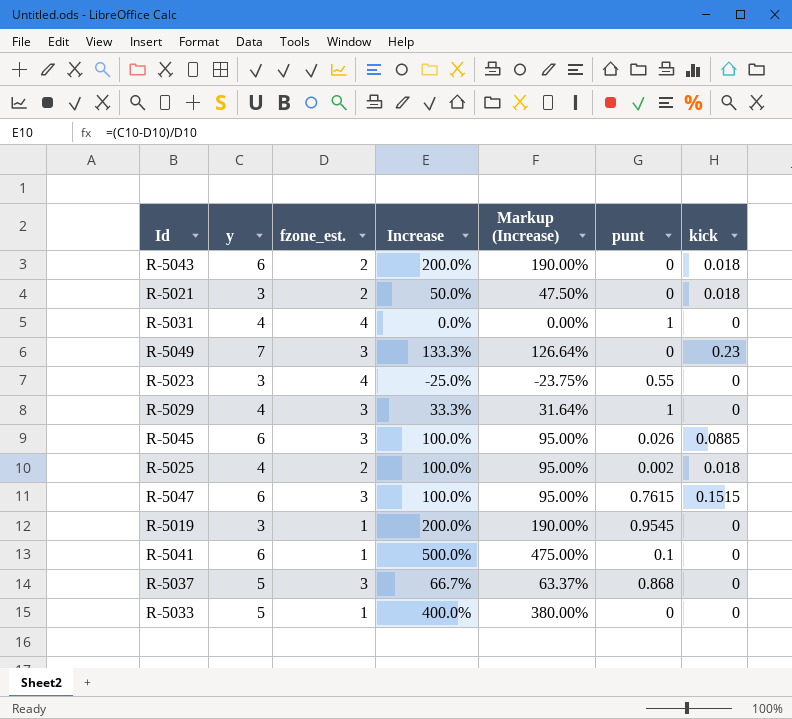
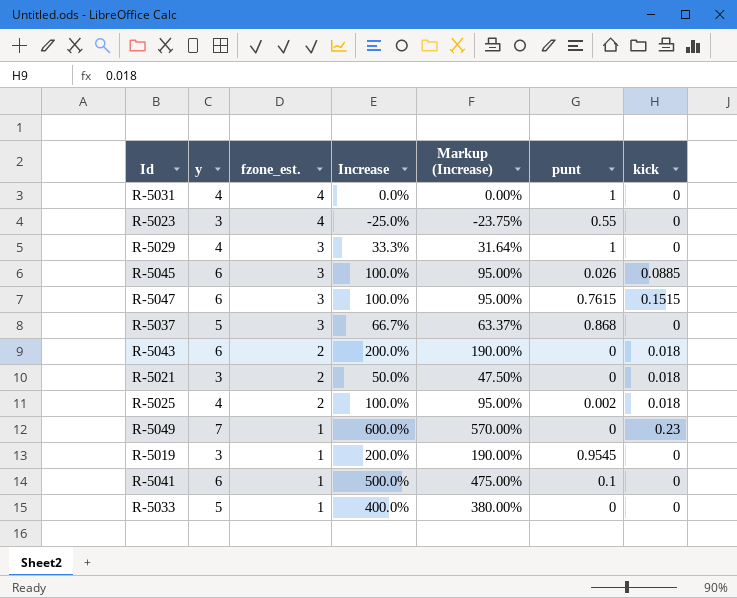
row order: none -> fzone_est. descending
R-5049 | fzone_est.: 3 -> 1
R-5049 | Increase: 133.3% -> 600.0%
R-5049 | Markup (Increase): 126.64% -> 570.00%

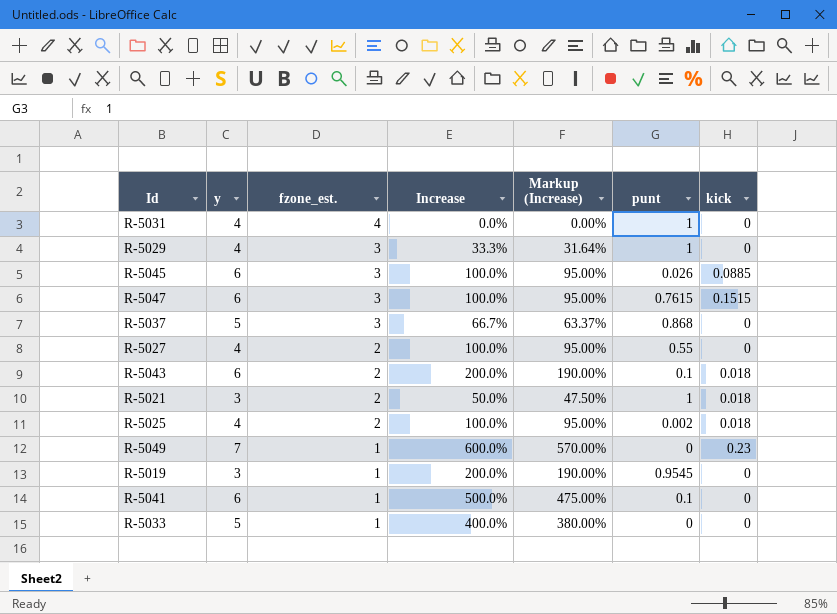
row R-5023: 3 | 4 | -25.0% | -23.75% | 0.55 | 0 -> none
row R-5027: none -> 4 | 2 | 100.0% | 95.00% | 0.55 | 0
R-5043 | punt: 0 -> 0.1
R-5021 | punt: 0 -> 1

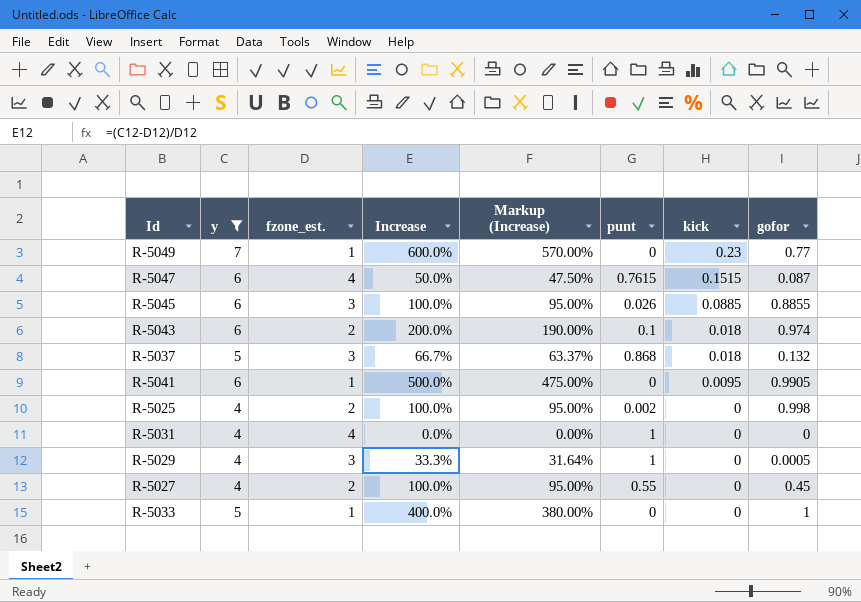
filter: none -> y != 3
row order: fzone_est. descending -> kick descending
column gofor | position: none -> 8
R-5047 | fzone_est.: 3 -> 4
R-5047 | Increase: 100.0% -> 50.0%
R-5047 | Markup (Increase): 95.00% -> 47.50%
R-5037 | kick: 0 -> 0.018
R-5041 | punt: 0.1 -> 0
R-5041 | kick: 0 -> 0.0095
R-5025 | kick: 0.018 -> 0

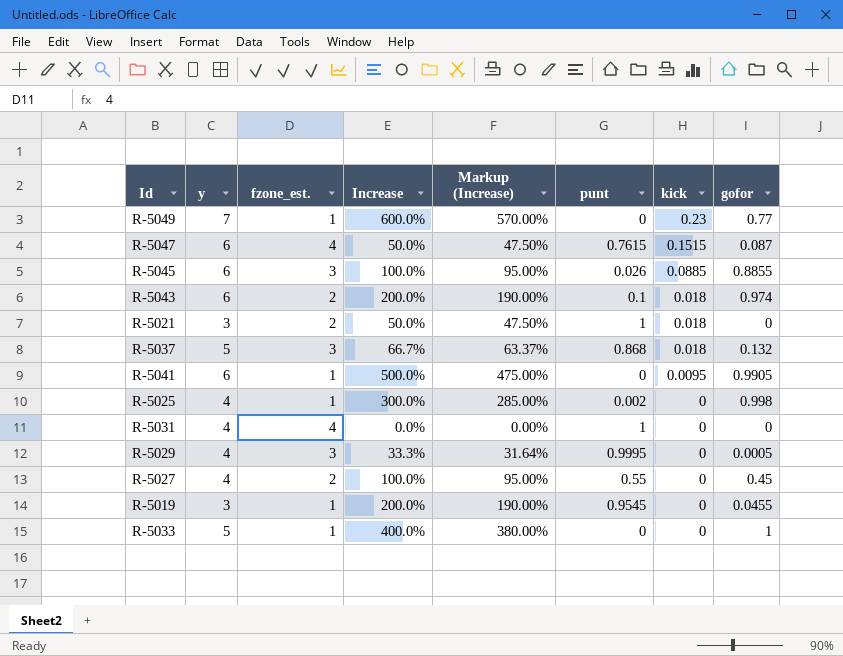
filter: y != 3 -> none
R-5025 | fzone_est.: 2 -> 1
R-5025 | Increase: 100.0% -> 300.0%
R-5025 | Markup (Increase): 95.00% -> 285.00%
R-5029 | punt: 1 -> 0.9995

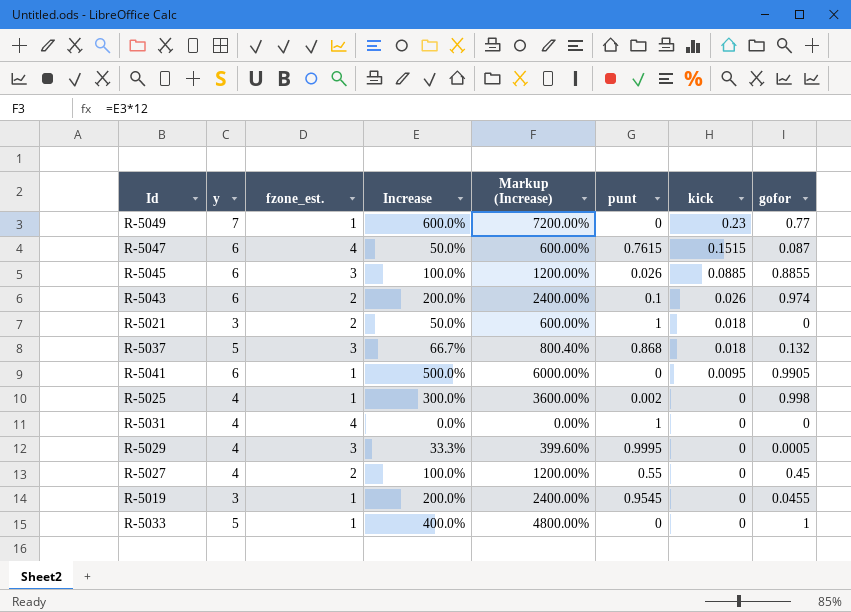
column Markup (Increase) | formula: [Increase] * 0.95 -> [Increase] * 12
R-5043 | kick: 0.018 -> 0.026

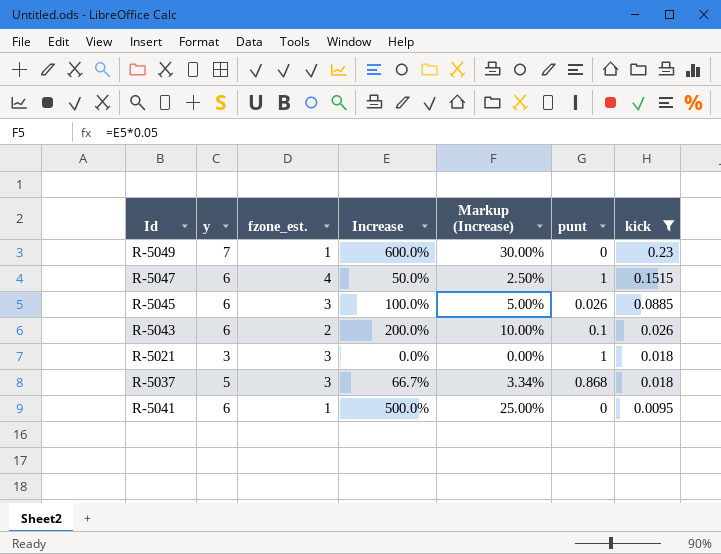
filter: none -> kick != 0
column gofor | position: 8 -> none
column Markup (Increase) | formula: [Increase] * 12 -> [Increase] * 0.05
R-5047 | punt: 0.7615 -> 1
R-5021 | fzone_est.: 2 -> 3
R-5021 | Increase: 50.0% -> 0.0%

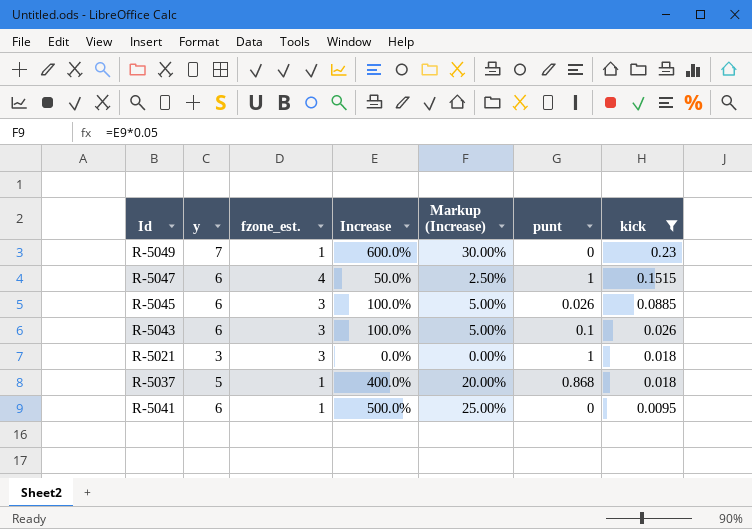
R-5043 | fzone_est.: 2 -> 3
R-5043 | Increase: 200.0% -> 100.0%
R-5043 | Markup (Increase): 10.00% -> 5.00%
R-5037 | fzone_est.: 3 -> 1
R-5037 | Increase: 66.7% -> 400.0%
R-5037 | Markup (Increase): 3.34% -> 20.00%

